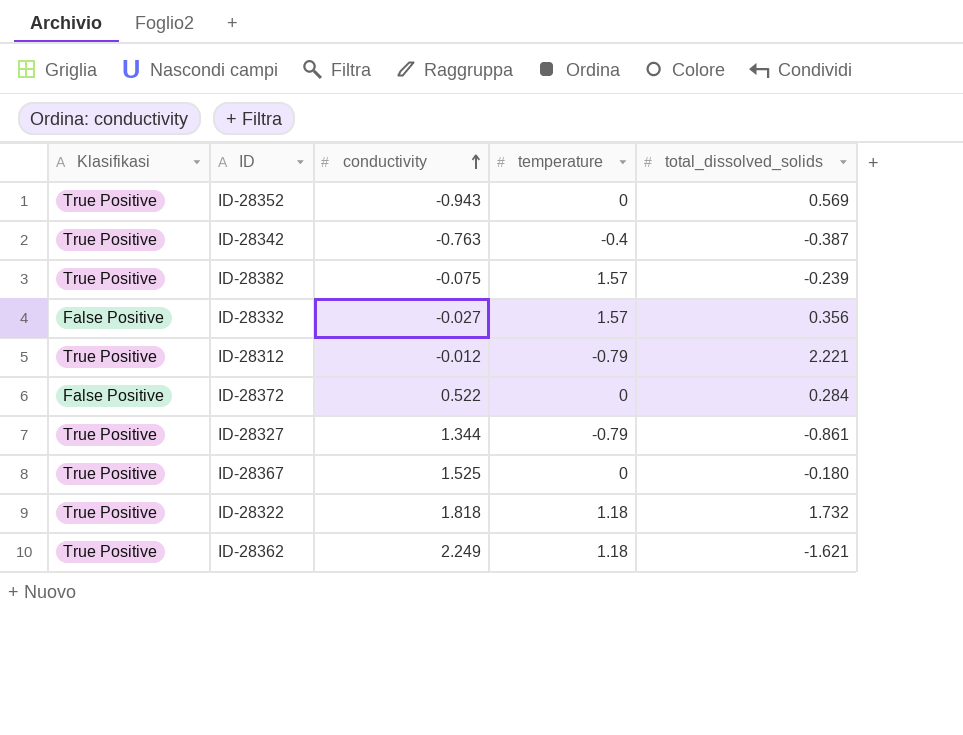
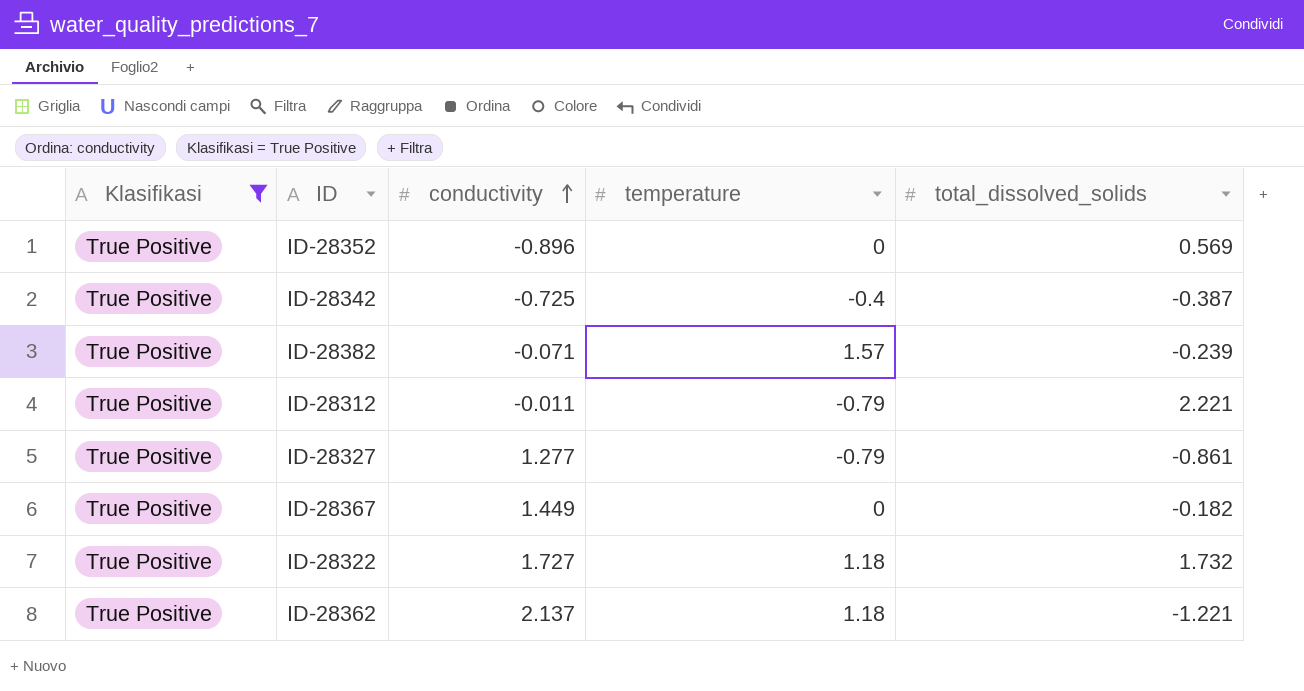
filter: none -> Klasifikasi = True Positive
ID-28352 | conductivity: -0.943 -> -0.896
ID-28342 | conductivity: -0.763 -> -0.725
ID-28382 | conductivity: -0.075 -> -0.071
ID-28312 | conductivity: -0.012 -> -0.011
ID-28327 | conductivity: 1.344 -> 1.277
ID-28367 | conductivity: 1.525 -> 1.449
ID-28367 | total_dissolved_solids: -0.180 -> -0.182
ID-28322 | conductivity: 1.818 -> 1.727
ID-28362 | conductivity: 2.249 -> 2.137
ID-28362 | total_dissolved_solids: -1.621 -> -1.221

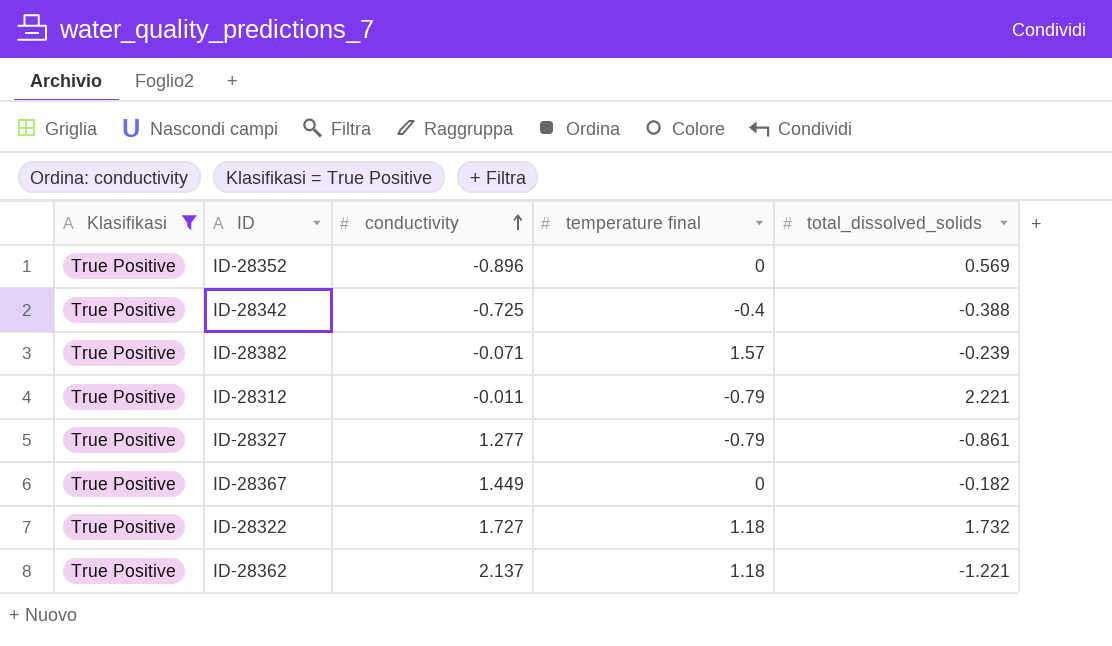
column name: temperature -> temperature final
ID-28342 | total_dissolved_solids: -0.387 -> -0.388

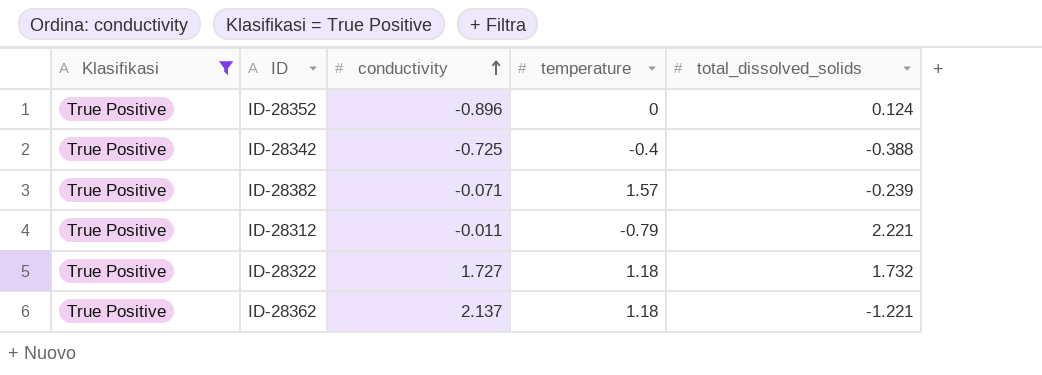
column name: temperature final -> temperature
row ID-28327: True Positive | 1.277 | -0.79 | -0.861 -> none
row ID-28367: True Positive | 1.449 | 0 | -0.182 -> none
ID-28352 | total_dissolved_solids: 0.569 -> 0.124

